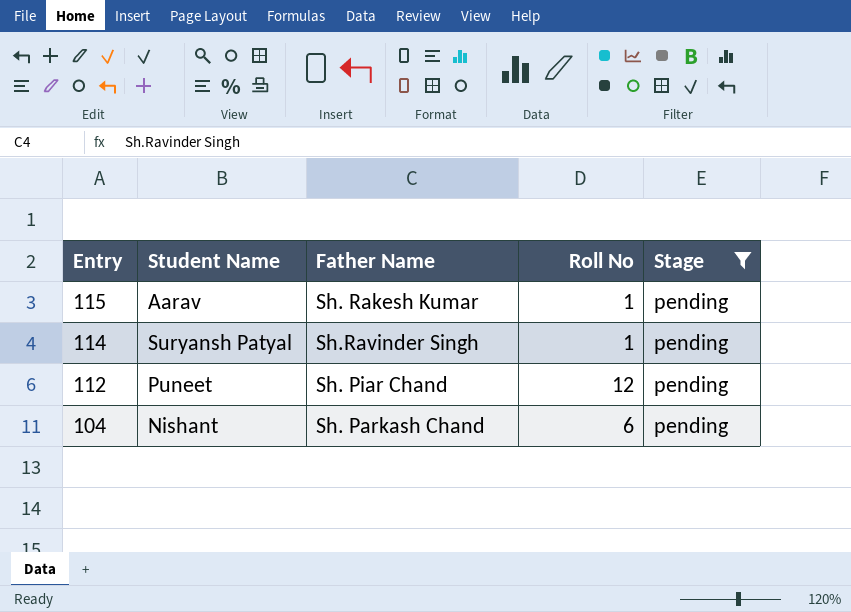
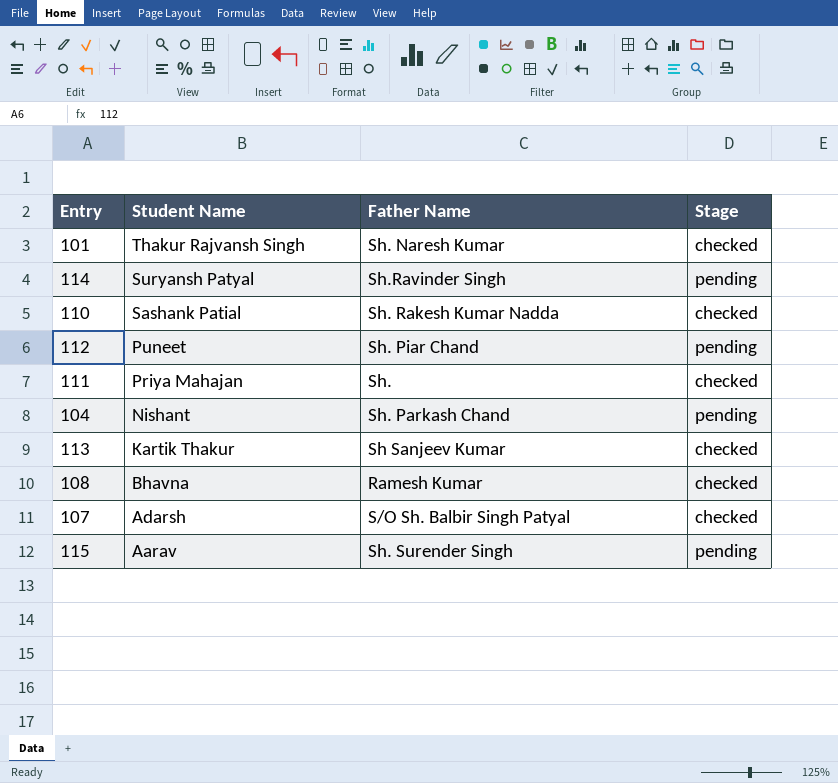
filter: Stage = pending -> none
row order: Entry descending -> Student Name descending
column Roll No | position: 4 -> none
115 | Father Name: Sh. Rakesh Kumar -> Sh. Surender Singh

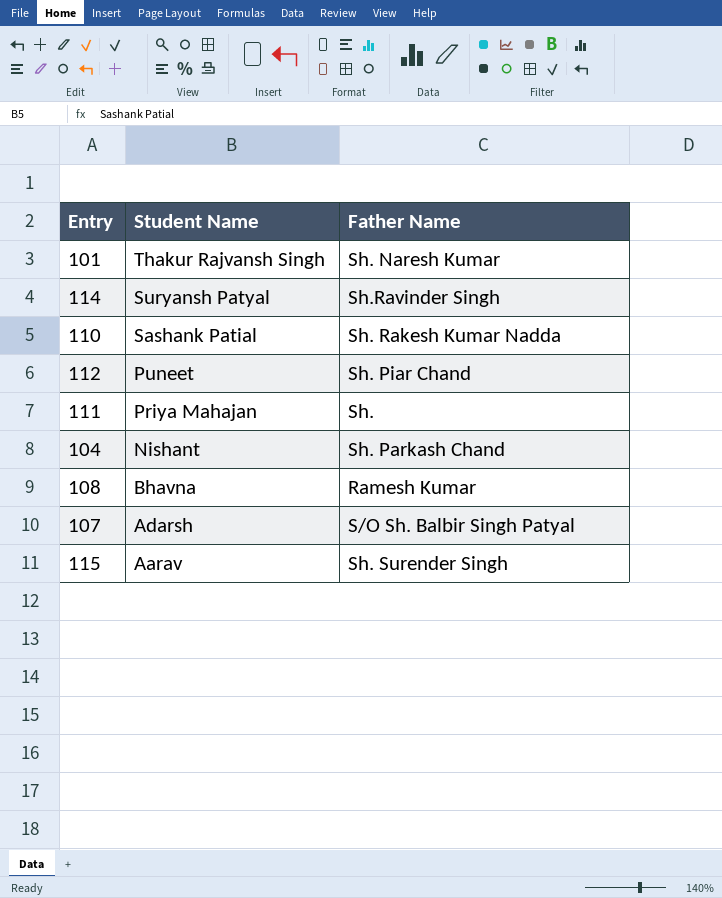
column Stage | position: 4 -> none
row 113: Kartik Thakur | Sh Sanjeev Kumar | checked -> none

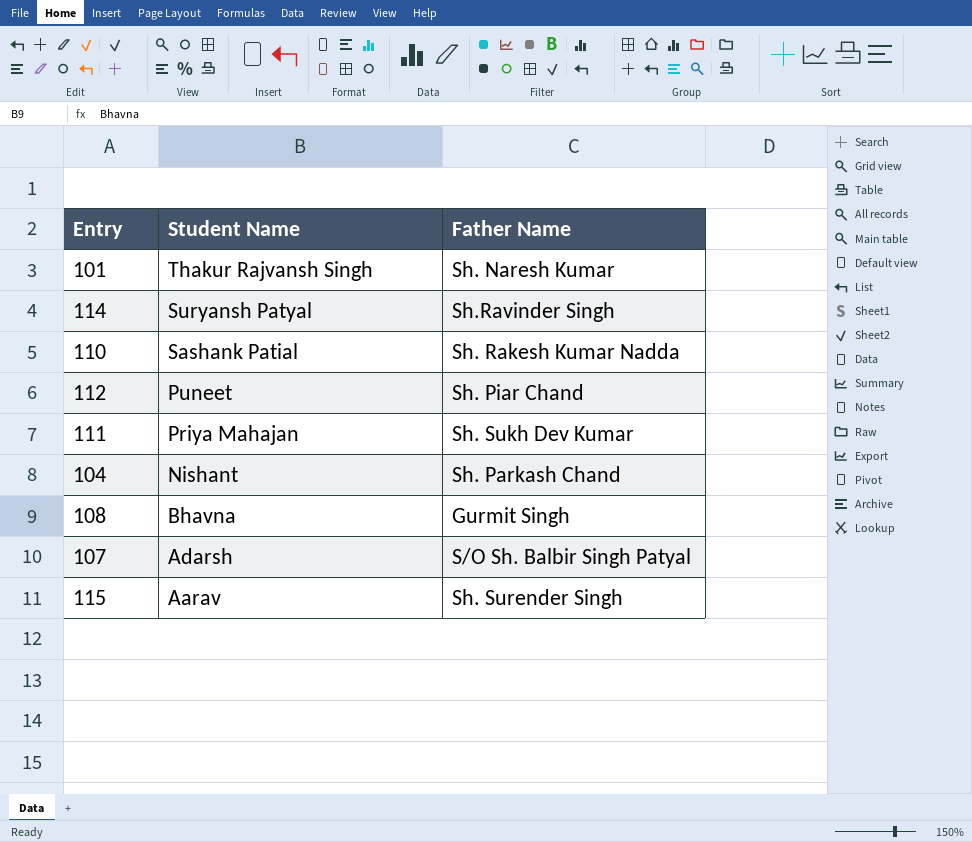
111 | Father Name: Sh. -> Sh. Sukh Dev Kumar
108 | Father Name: Ramesh Kumar -> Gurmit Singh

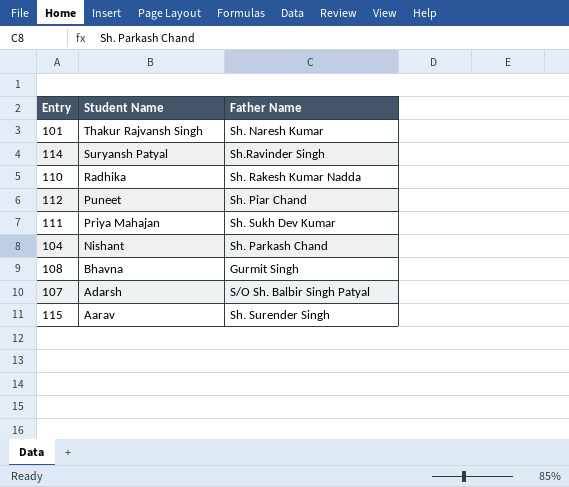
110 | Student Name: Sashank Patial -> Radhika

